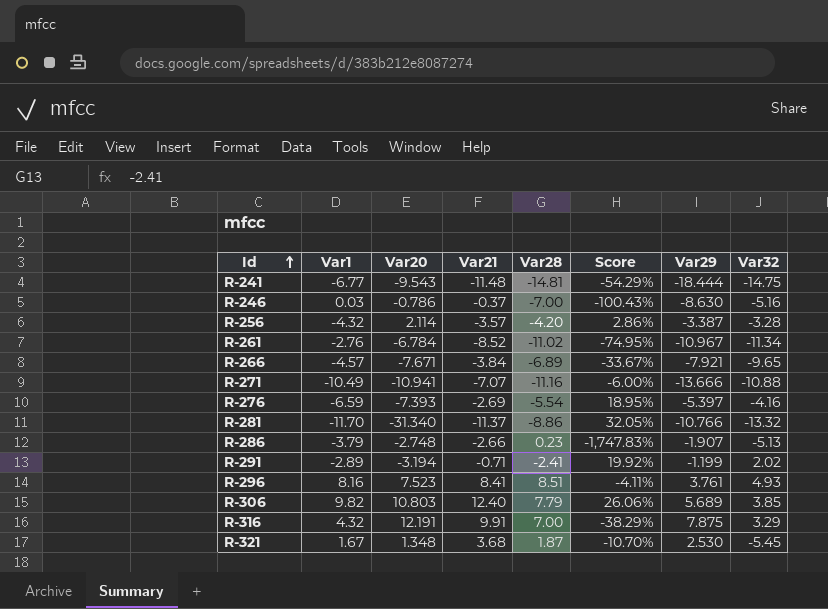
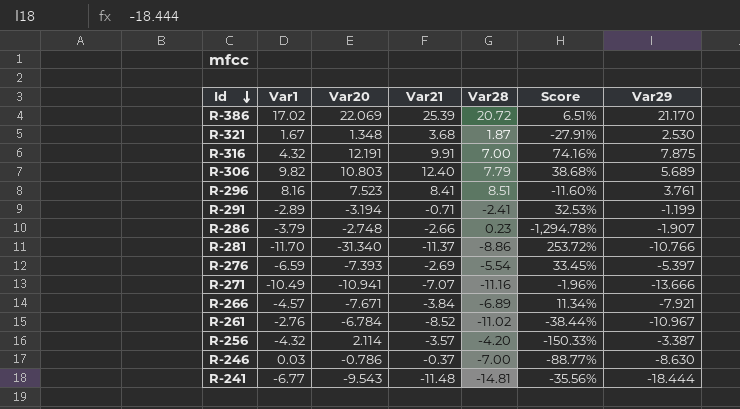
row order: Id ascending -> Id descending
column Var32 | position: 8 -> none
column Score | formula: ([Var1] - [Var28]) / [Var28] -> ([Var20] - [Var28]) / [Var28]
row R-386: none -> 17.02 | 22.069 | 25.39 | 20.72 | 6.51% | 21.170

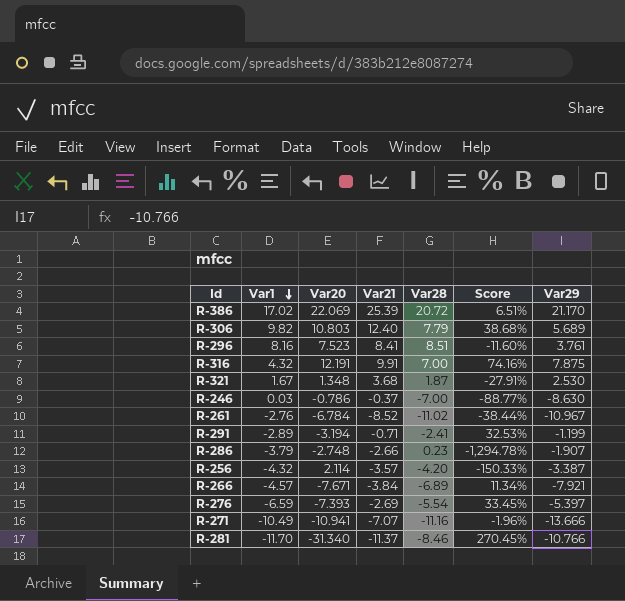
row order: Id descending -> Var1 descending
row R-241: -6.77 | -9.543 | -11.48 | -14.81 | -35.56% | -18.444 -> none
R-281 | Var28: -8.86 -> -8.46
R-281 | Score: 253.72% -> 270.45%

